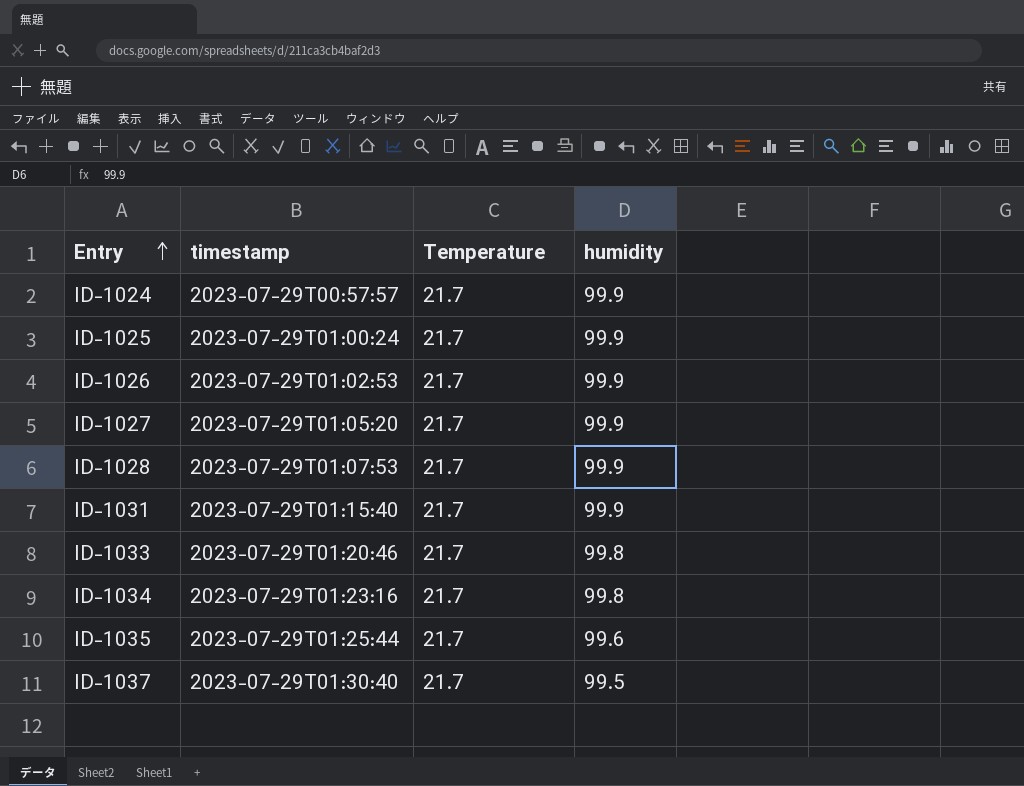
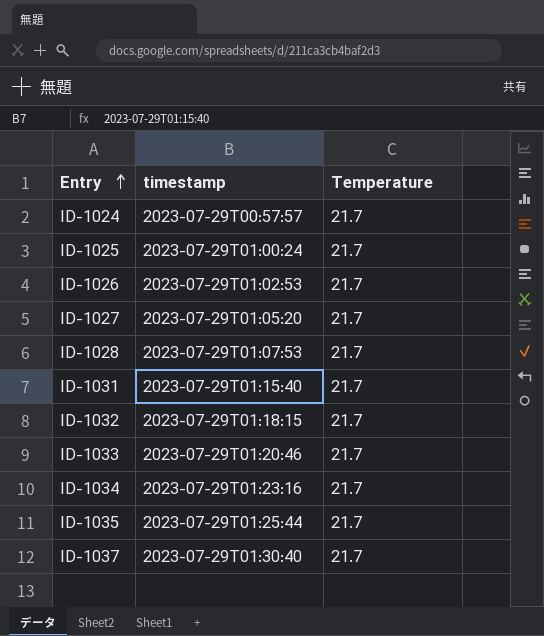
column humidity | position: 4 -> none
row ID-1032: none -> 2023-07-29T01:18:15 | 21.7

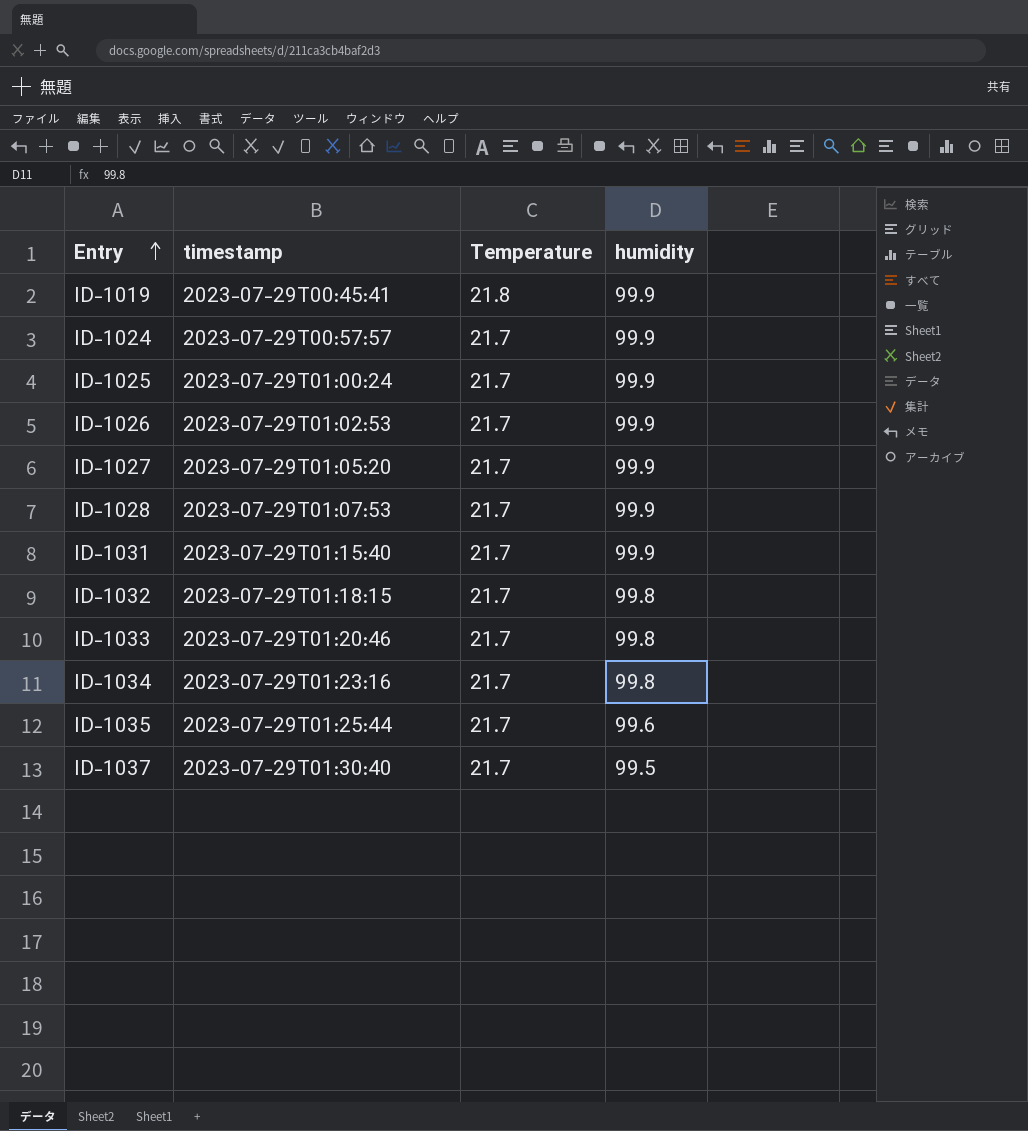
column humidity | position: none -> 4
row ID-1019: none -> 2023-07-29T00:45:41 | 21.8 | 99.9

